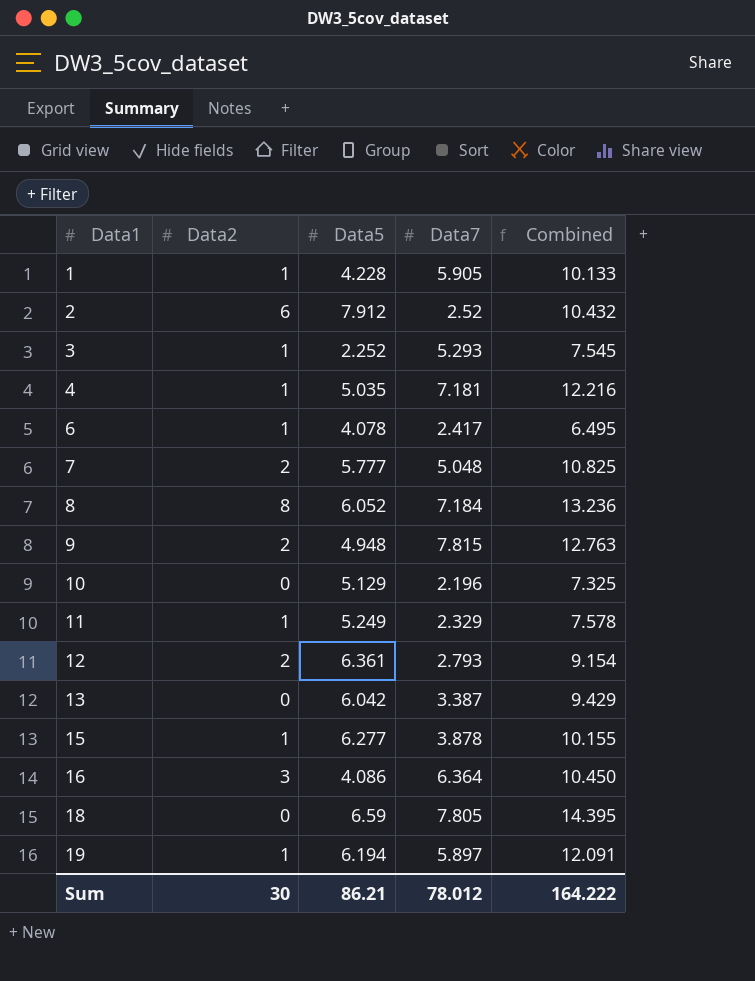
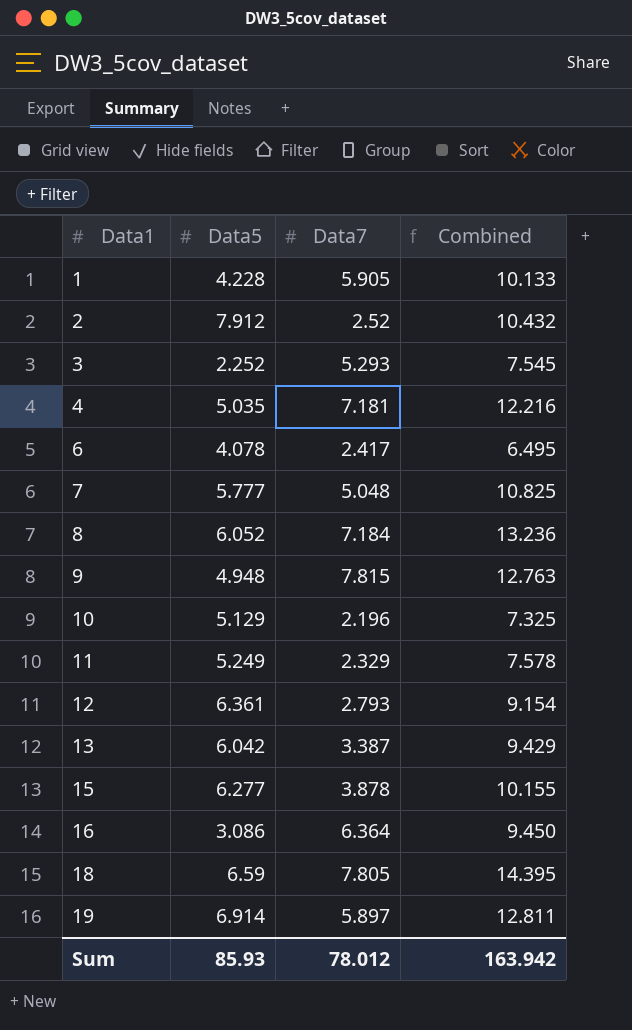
column Data2 | position: 2 -> none
16 | Data5: 4.086 -> 3.086
16 | Combined: 10.450 -> 9.450
19 | Data5: 6.194 -> 6.914
19 | Combined: 12.091 -> 12.811
Sum | Data5: 86.21 -> 85.93
Sum | Combined: 164.222 -> 163.942

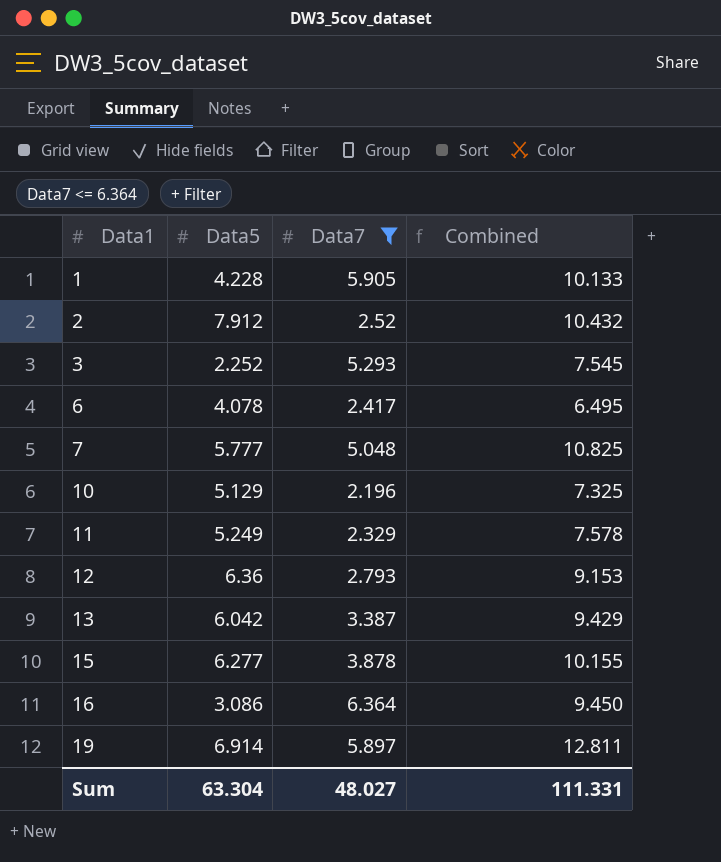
filter: none -> Data7 <= 6.364
12 | Data5: 6.361 -> 6.36
12 | Combined: 9.154 -> 9.153
Sum | Data5: 85.93 -> 63.304
Sum | Data7: 78.012 -> 48.027
Sum | Combined: 163.942 -> 111.331

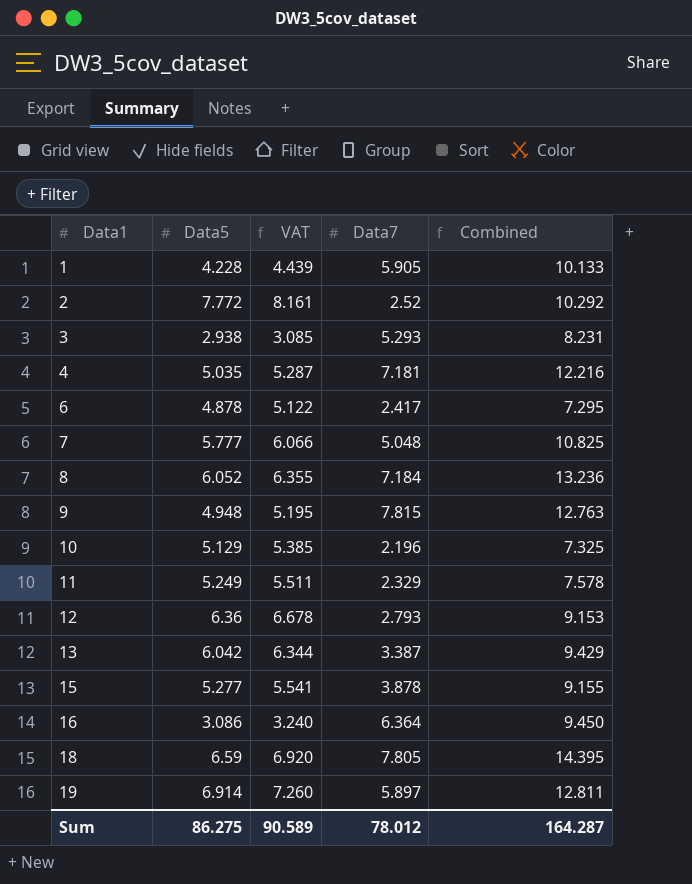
filter: Data7 <= 6.364 -> none
column VAT | formula: none -> [Data5] * 1.05
2 | Data5: 7.912 -> 7.772
2 | Combined: 10.432 -> 10.292
3 | Data5: 2.252 -> 2.938
3 | Combined: 7.545 -> 8.231
6 | Data5: 4.078 -> 4.878
6 | Combined: 6.495 -> 7.295
15 | Data5: 6.277 -> 5.277
15 | Combined: 10.155 -> 9.155
Sum | Data5: 63.304 -> 86.275
Sum | Data7: 48.027 -> 78.012
Sum | Combined: 111.331 -> 164.287

